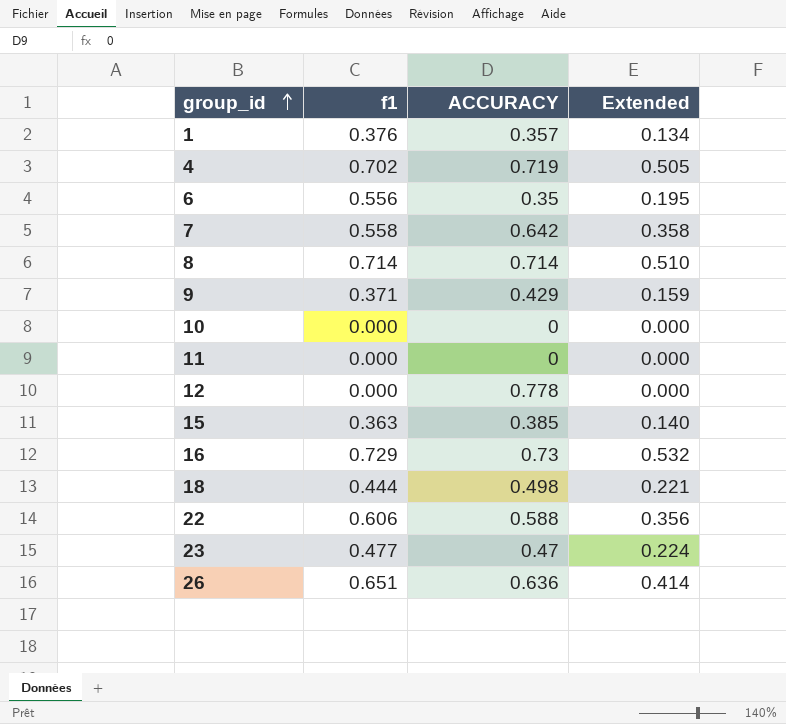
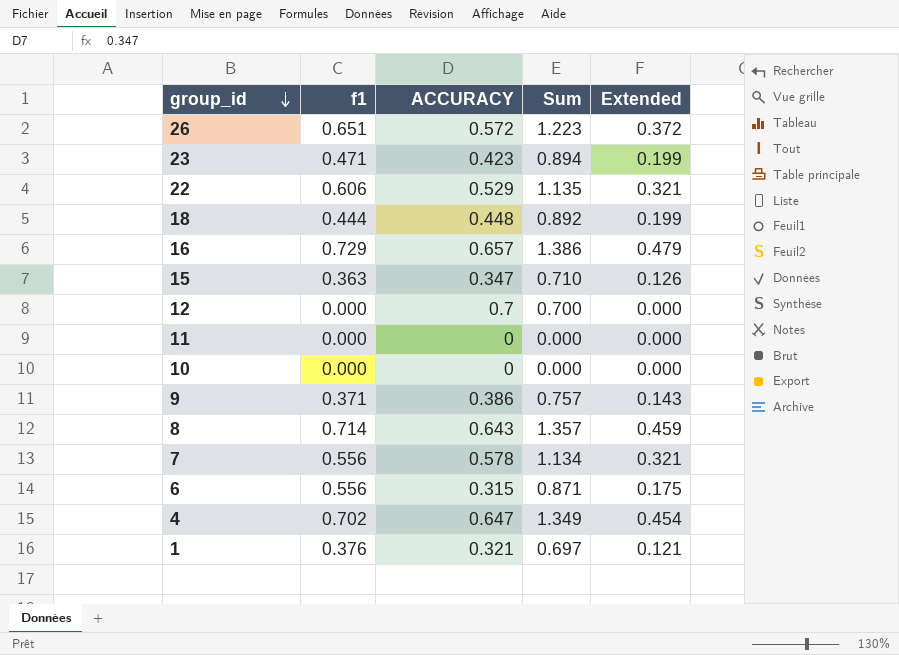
row order: group_id ascending -> group_id descending
column Sum | formula: none -> [f1] + [ACCURACY]
26 | ACCURACY: 0.636 -> 0.572
26 | Extended: 0.414 -> 0.372
23 | f1: 0.477 -> 0.471
23 | ACCURACY: 0.47 -> 0.423
23 | Extended: 0.224 -> 0.199
22 | ACCURACY: 0.588 -> 0.529
22 | Extended: 0.356 -> 0.321
18 | ACCURACY: 0.498 -> 0.448
18 | Extended: 0.221 -> 0.199
16 | ACCURACY: 0.73 -> 0.657
16 | Extended: 0.532 -> 0.479
15 | ACCURACY: 0.385 -> 0.347
15 | Extended: 0.140 -> 0.126
12 | ACCURACY: 0.778 -> 0.7
9 | ACCURACY: 0.429 -> 0.386
9 | Extended: 0.159 -> 0.143
8 | ACCURACY: 0.714 -> 0.643
8 | Extended: 0.510 -> 0.459
7 | f1: 0.558 -> 0.556
7 | ACCURACY: 0.642 -> 0.578
7 | Extended: 0.358 -> 0.321
6 | ACCURACY: 0.35 -> 0.315
6 | Extended: 0.195 -> 0.175
4 | ACCURACY: 0.719 -> 0.647
4 | Extended: 0.505 -> 0.454
1 | ACCURACY: 0.357 -> 0.321
1 | Extended: 0.134 -> 0.121

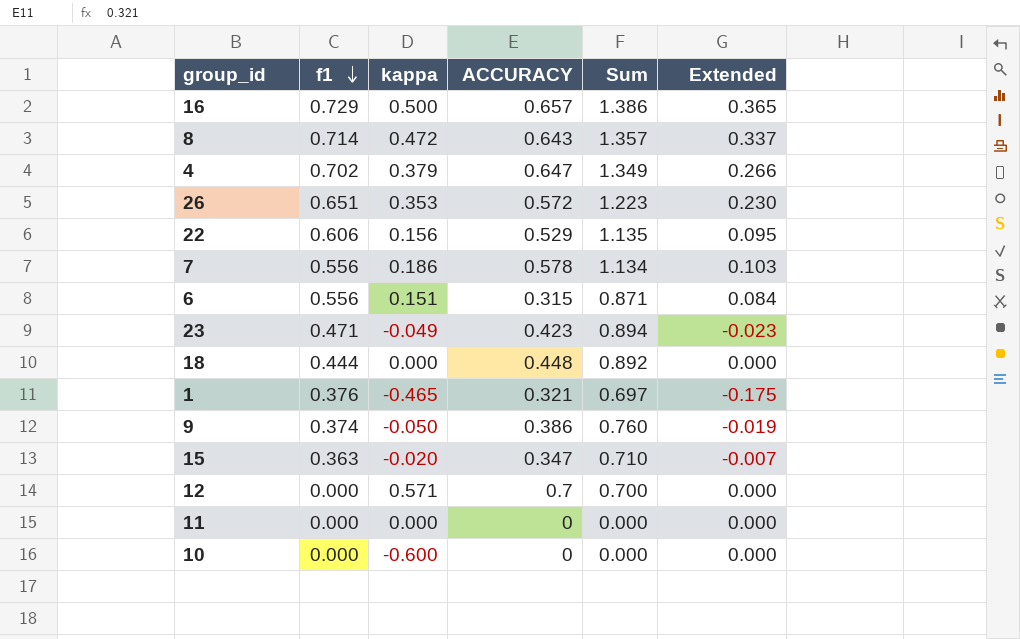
row order: group_id descending -> f1 descending
column kappa | position: none -> 3
column Extended | formula: [f1] * [ACCURACY] -> [f1] * [kappa]
9 | f1: 0.371 -> 0.374
9 | Sum: 0.757 -> 0.760

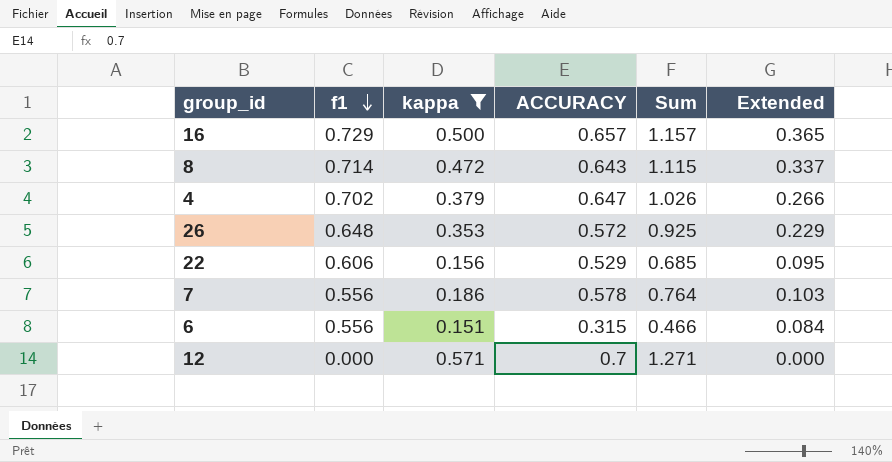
filter: none -> kappa >= 0.151
column Sum | formula: [f1] + [ACCURACY] -> [kappa] + [ACCURACY]
26 | f1: 0.651 -> 0.648
26 | Extended: 0.230 -> 0.229

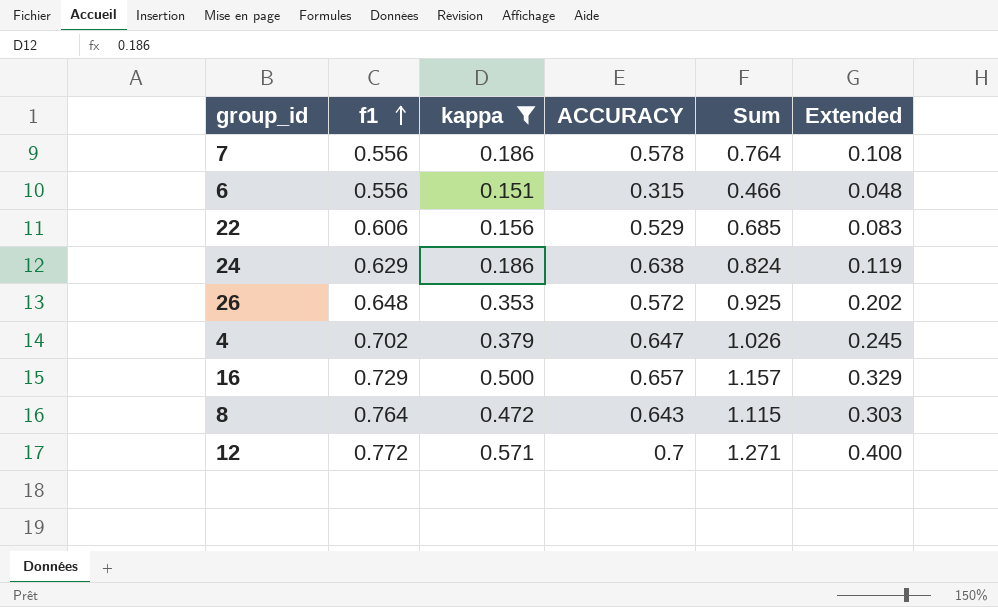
row order: f1 descending -> f1 ascending
column Extended | formula: [f1] * [kappa] -> [kappa] * [ACCURACY]
row 24: none -> 0.629 | 0.186 | 0.638 | 0.824 | 0.119
8 | f1: 0.714 -> 0.764
12 | f1: 0.000 -> 0.772

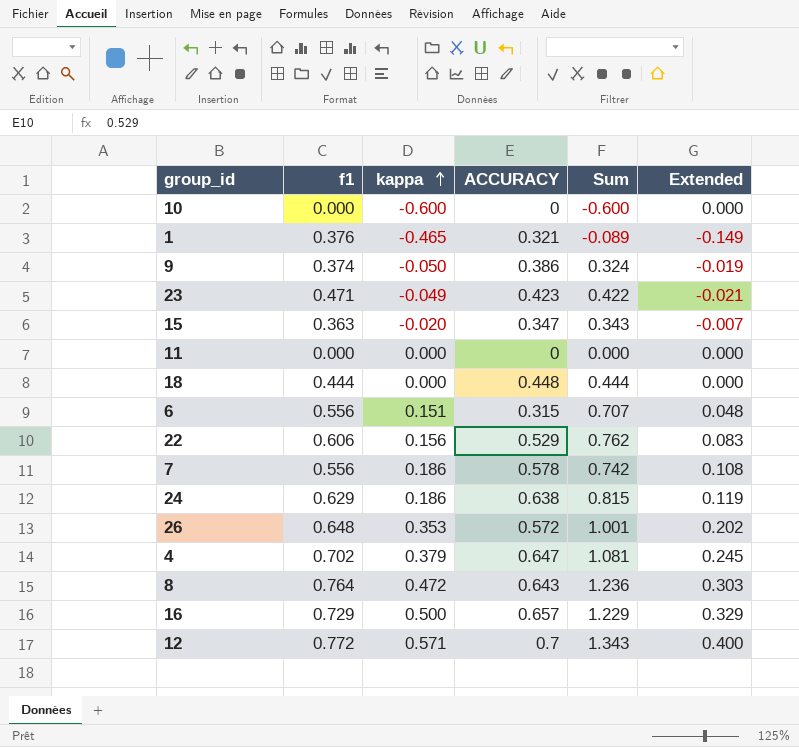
filter: kappa >= 0.151 -> none
row order: f1 ascending -> kappa ascending
column Sum | formula: [kappa] + [ACCURACY] -> [f1] + [kappa]

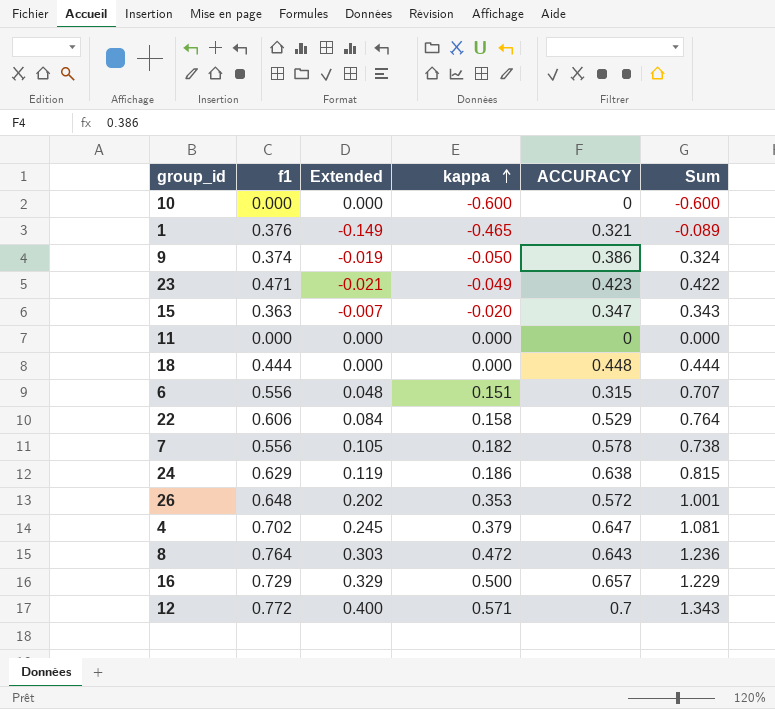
column Extended | position: 6 -> 3
22 | Extended: 0.083 -> 0.084
22 | kappa: 0.156 -> 0.158
22 | Sum: 0.762 -> 0.764
7 | Extended: 0.108 -> 0.105
7 | kappa: 0.186 -> 0.182
7 | Sum: 0.742 -> 0.738

